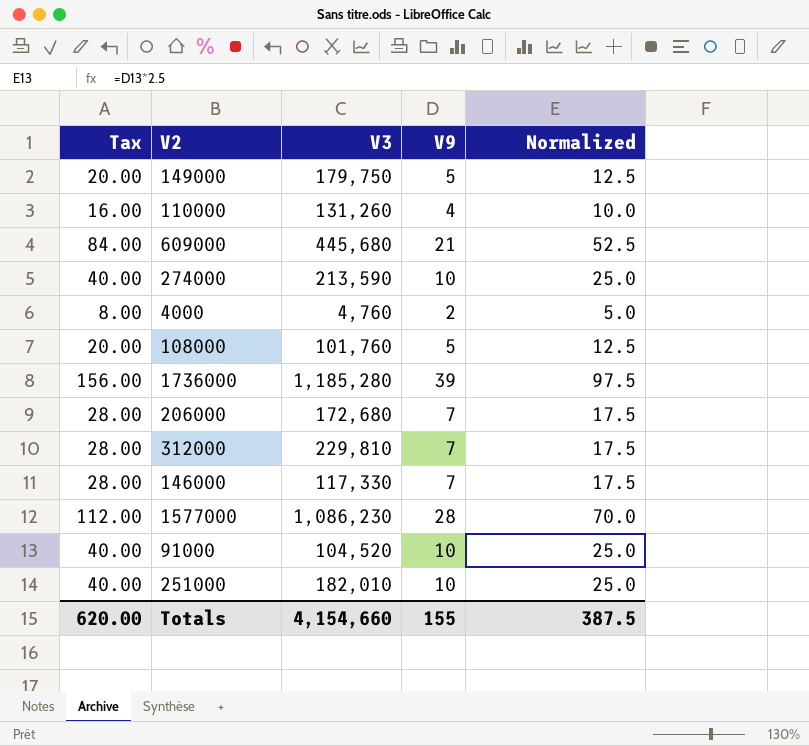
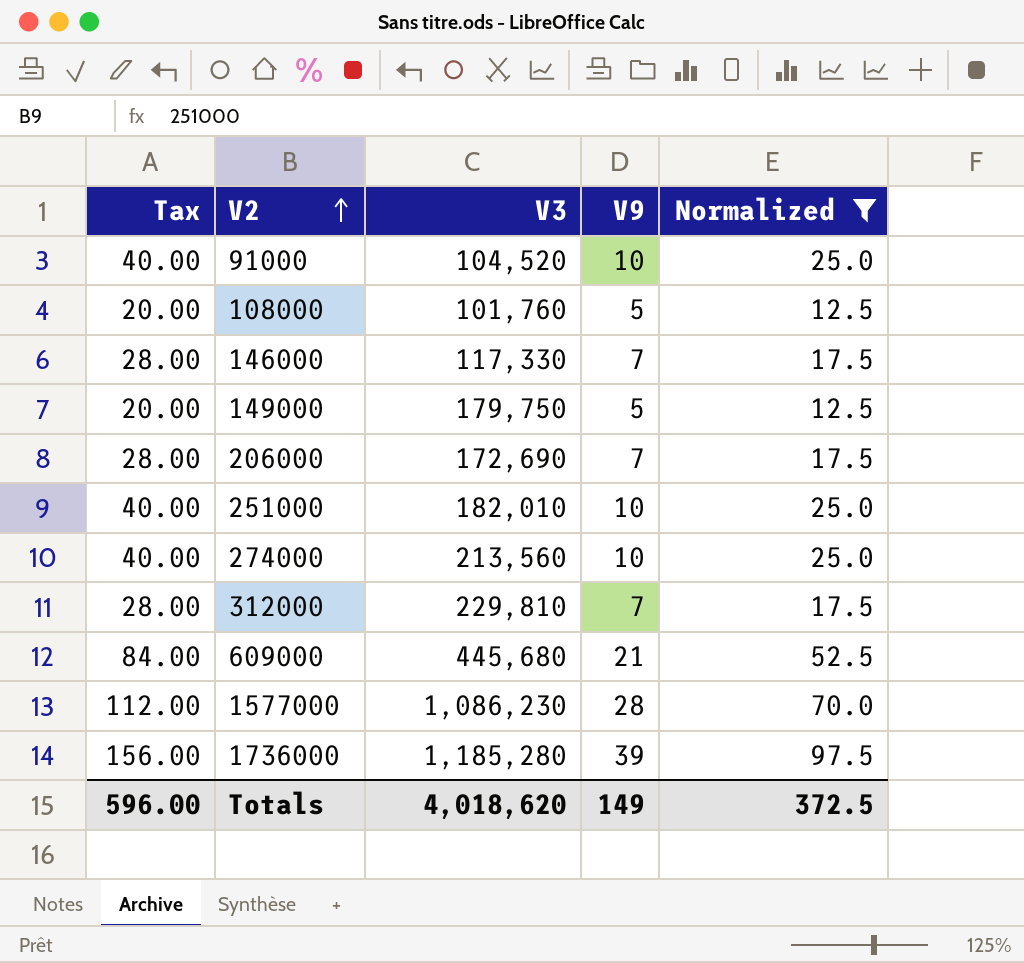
filter: none -> Normalized >= 12.5
row order: none -> V2 ascending
206000 | V3: 172,680 -> 172,690
274000 | V3: 213,590 -> 213,560
Totals | Tax: 620.00 -> 596.00
Totals | V3: 4,154,660 -> 4,018,620
Totals | V9: 155 -> 149
Totals | Normalized: 387.5 -> 372.5

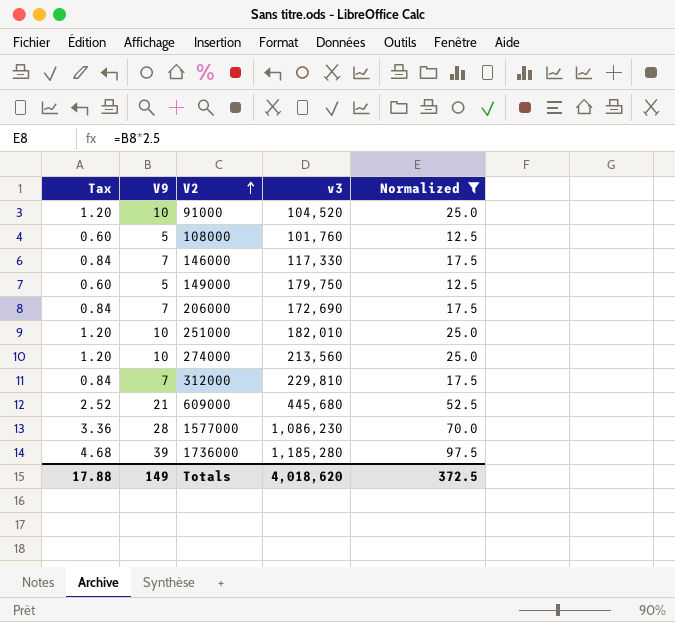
column Tax | formula: [V9] * 4 -> [V9] * 0.12
column V9 | position: 4 -> 2
column name: V3 -> v3
Totals | Tax: 596.00 -> 17.88

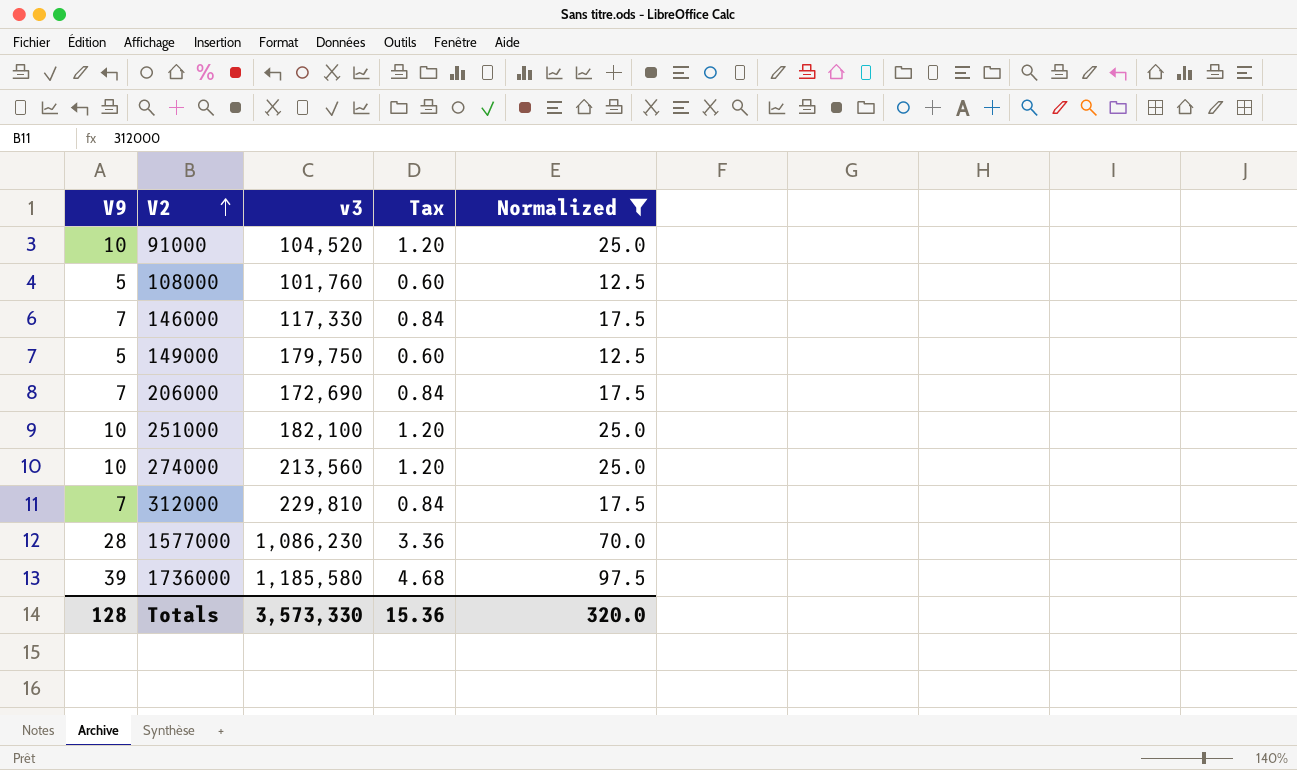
column Tax | position: 1 -> 4
row 609000: 2.52 | 21 | 445,680 | 52.5 -> none
251000 | v3: 182,010 -> 182,100
1736000 | v3: 1,185,280 -> 1,185,580
Totals | V9: 149 -> 128
Totals | v3: 4,018,620 -> 3,573,330
Totals | Tax: 17.88 -> 15.36
Totals | Normalized: 372.5 -> 320.0

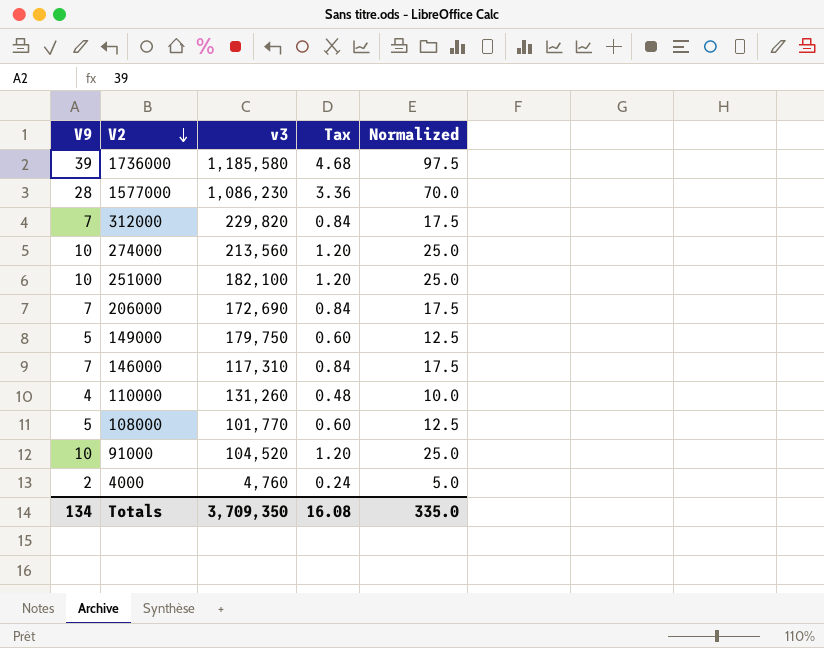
filter: Normalized >= 12.5 -> none
row order: V2 ascending -> V2 descending
312000 | v3: 229,810 -> 229,820
146000 | v3: 117,330 -> 117,310
108000 | v3: 101,760 -> 101,770
Totals | V9: 128 -> 134
Totals | v3: 3,573,330 -> 3,709,350
Totals | Tax: 15.36 -> 16.08
Totals | Normalized: 320.0 -> 335.0

